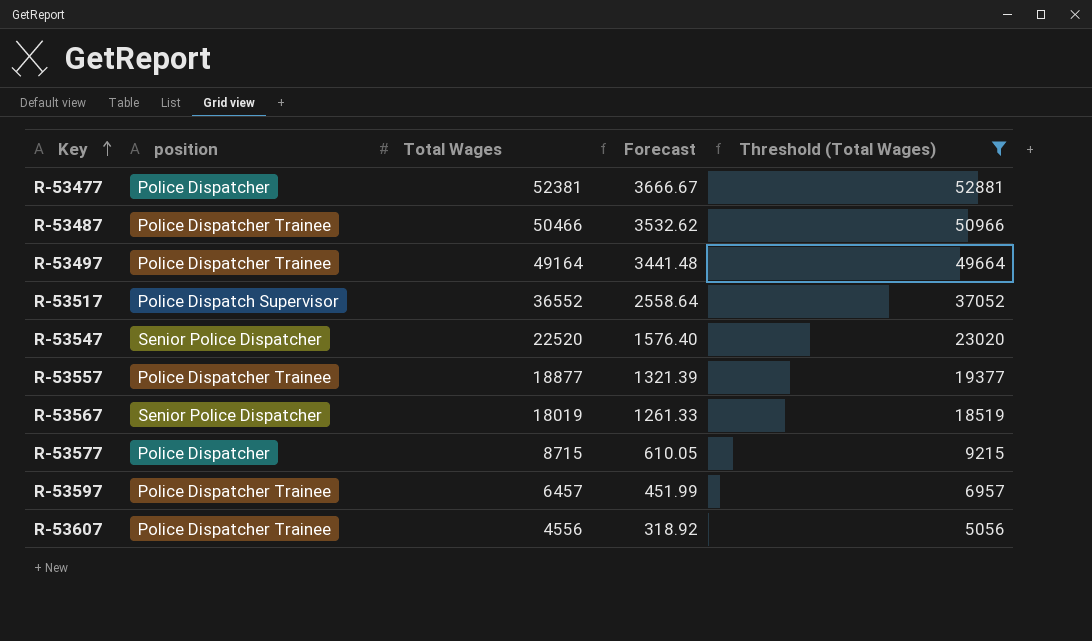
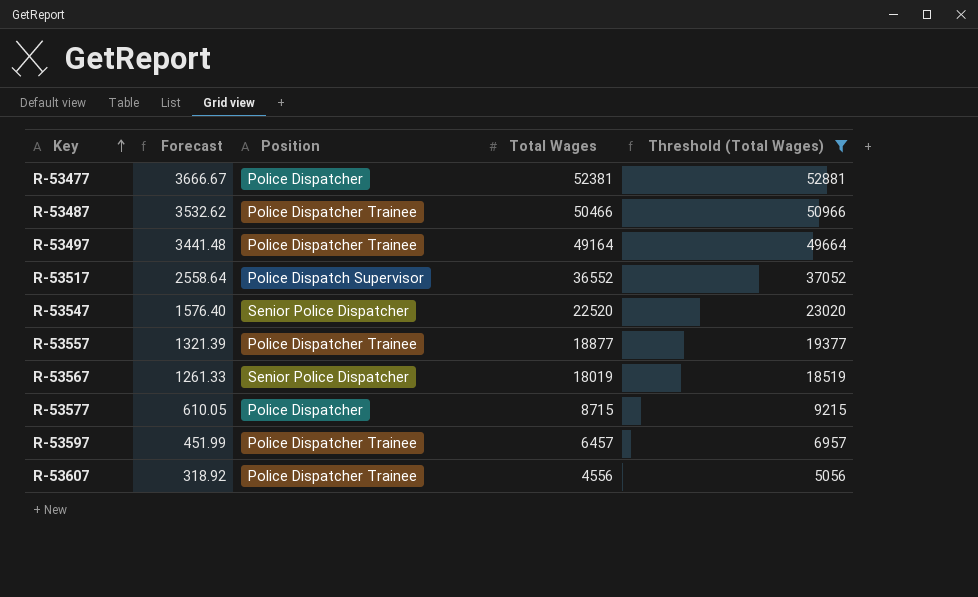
column Forecast | position: 4 -> 2
column name: position -> Position

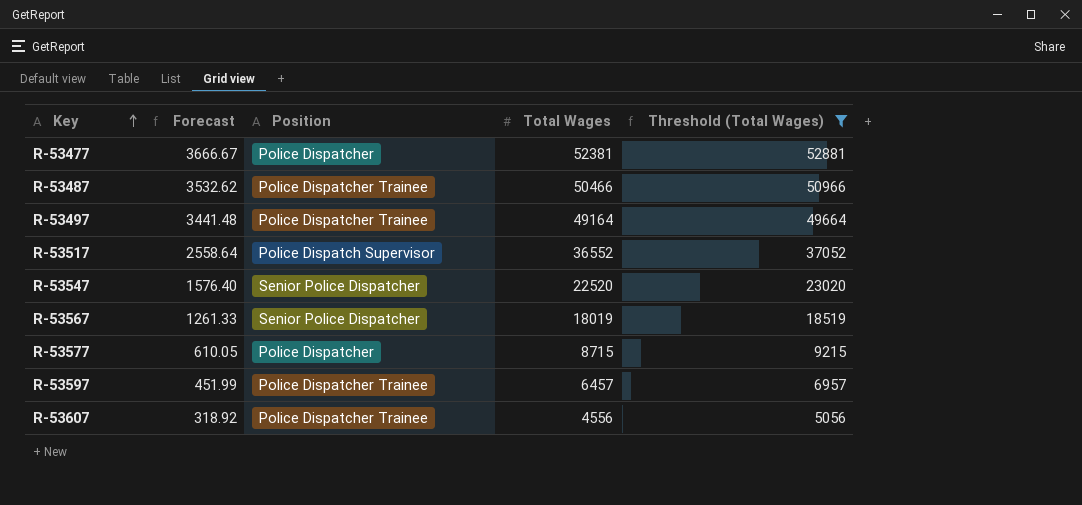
row R-53557: 1321.39 | Police Dispatcher Trainee | 18877 | 19377 -> none

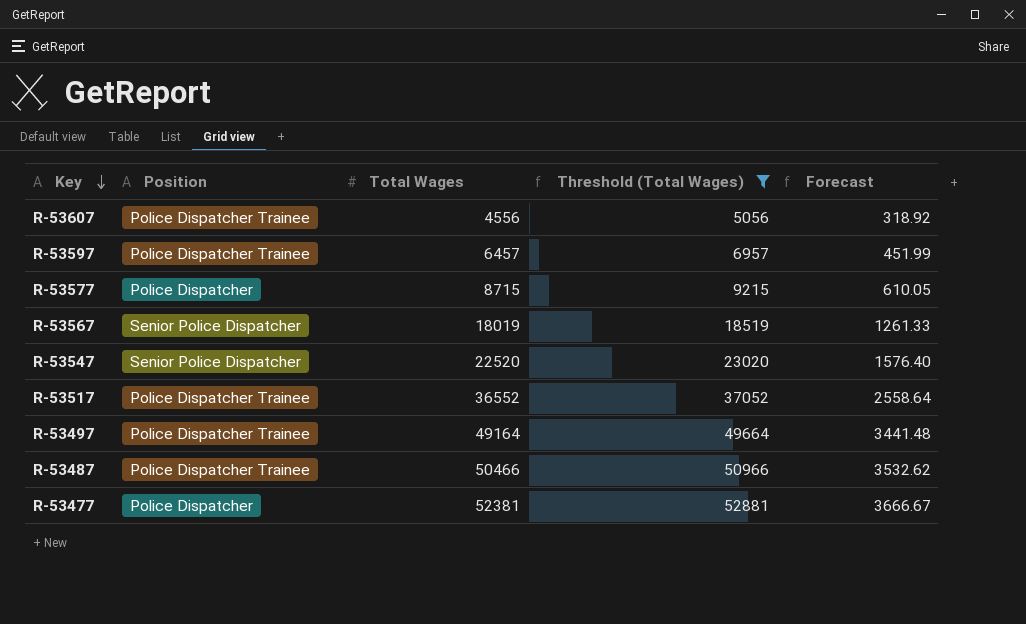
row order: Key ascending -> Key descending
column Forecast | position: 2 -> 5
R-53517 | Position: Police Dispatch Supervisor -> Police Dispatcher Trainee

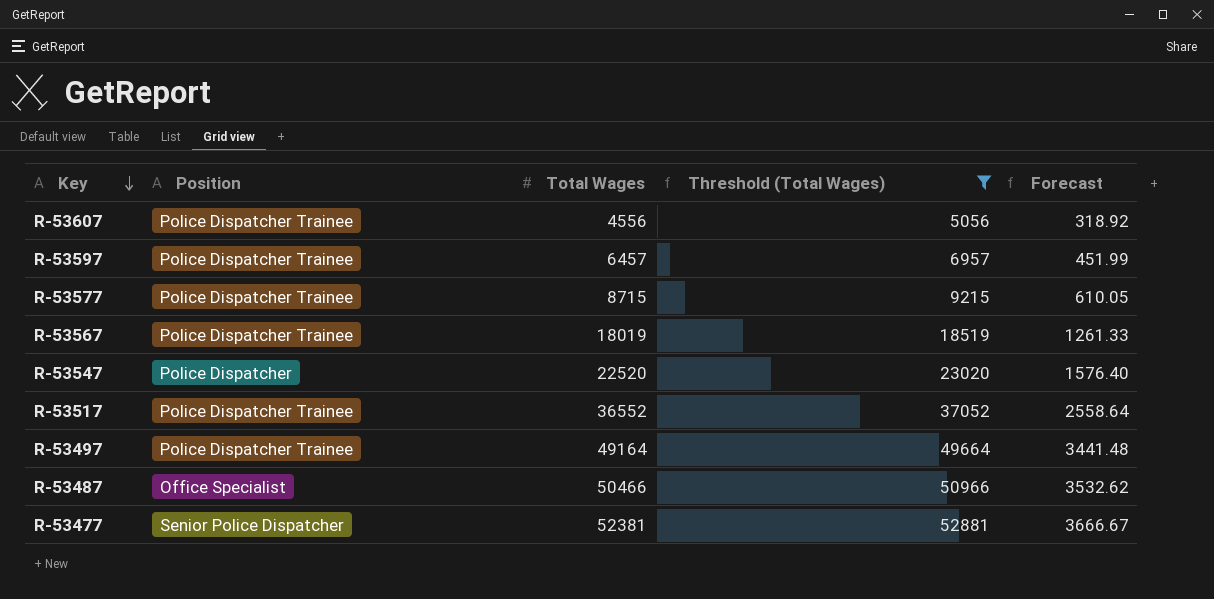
R-53577 | Position: Police Dispatcher -> Police Dispatcher Trainee
R-53567 | Position: Senior Police Dispatcher -> Police Dispatcher Trainee
R-53547 | Position: Senior Police Dispatcher -> Police Dispatcher
R-53487 | Position: Police Dispatcher Trainee -> Office Specialist
R-53477 | Position: Police Dispatcher -> Senior Police Dispatcher

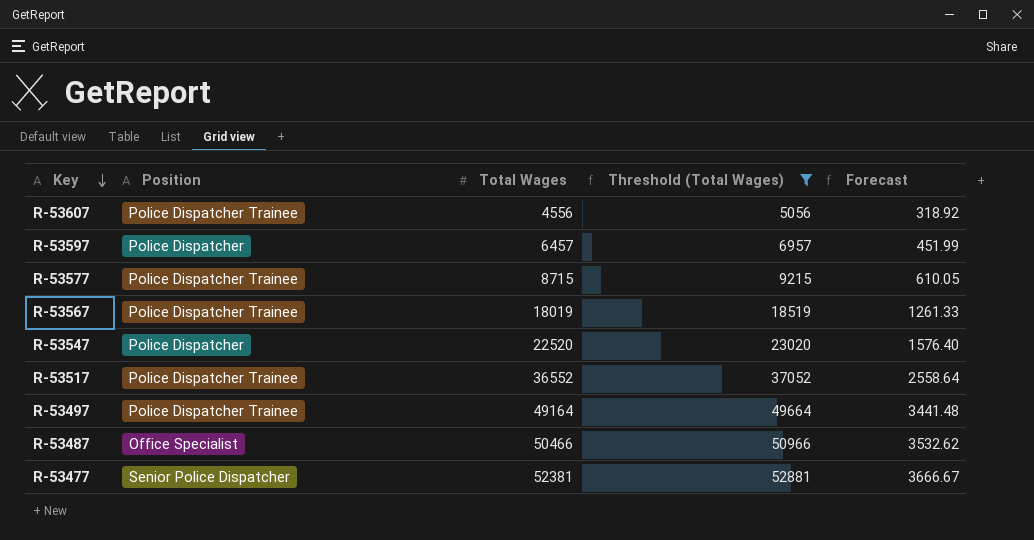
R-53597 | Position: Police Dispatcher Trainee -> Police Dispatcher

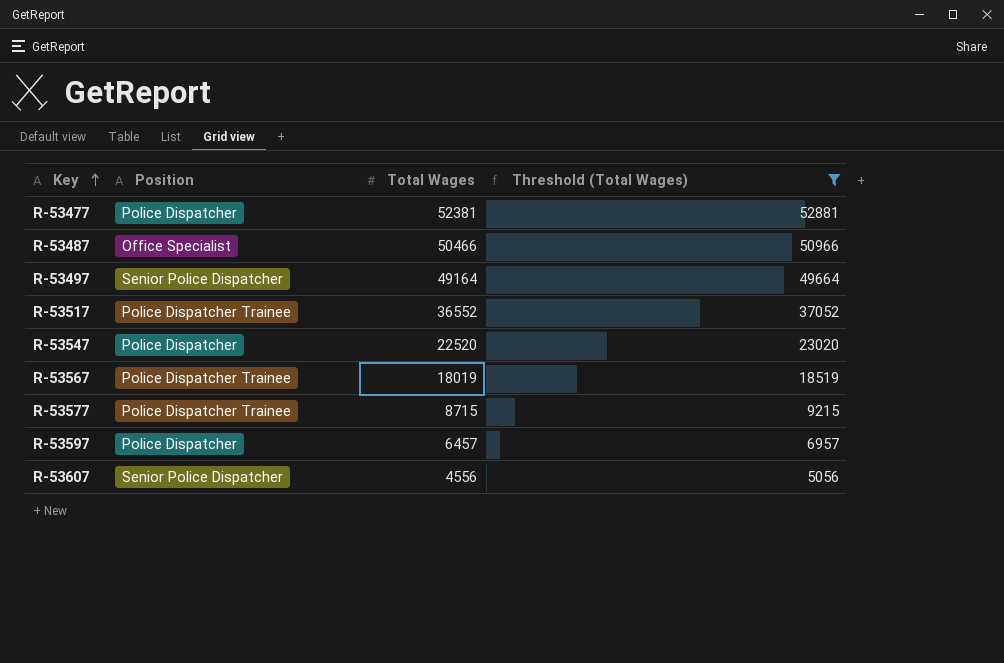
row order: Key descending -> Key ascending
column Forecast | formula: [Total Wages] * 0.07 -> none
R-53477 | Position: Senior Police Dispatcher -> Police Dispatcher
R-53497 | Position: Police Dispatcher Trainee -> Senior Police Dispatcher
R-53607 | Position: Police Dispatcher Trainee -> Senior Police Dispatcher

